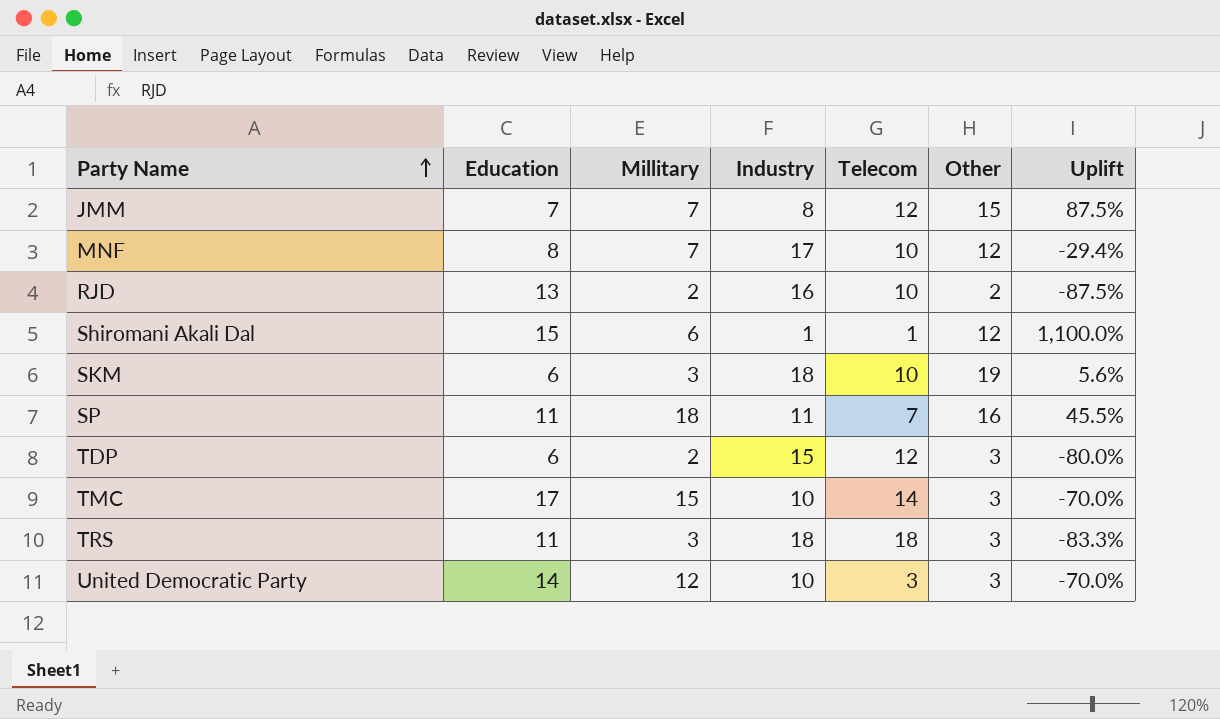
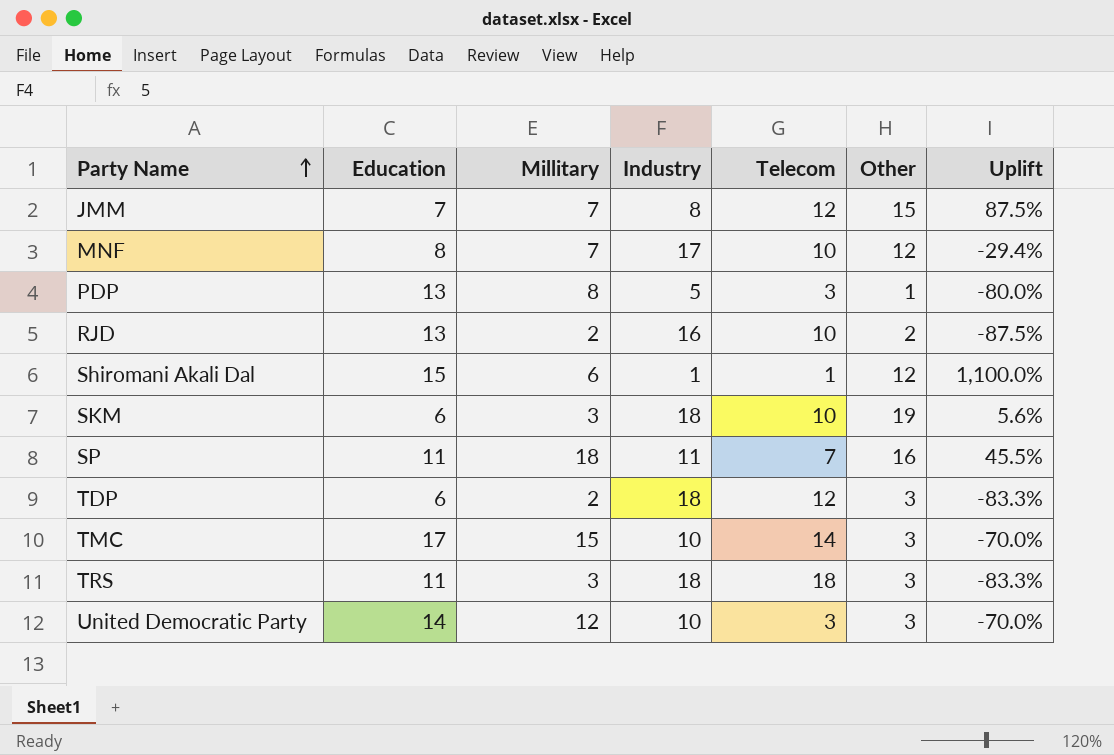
row PDP: none -> 13 | 8 | 5 | 3 | 1 | -80.0%
TDP | Industry: 15 -> 18
TDP | Uplift: -80.0% -> -83.3%

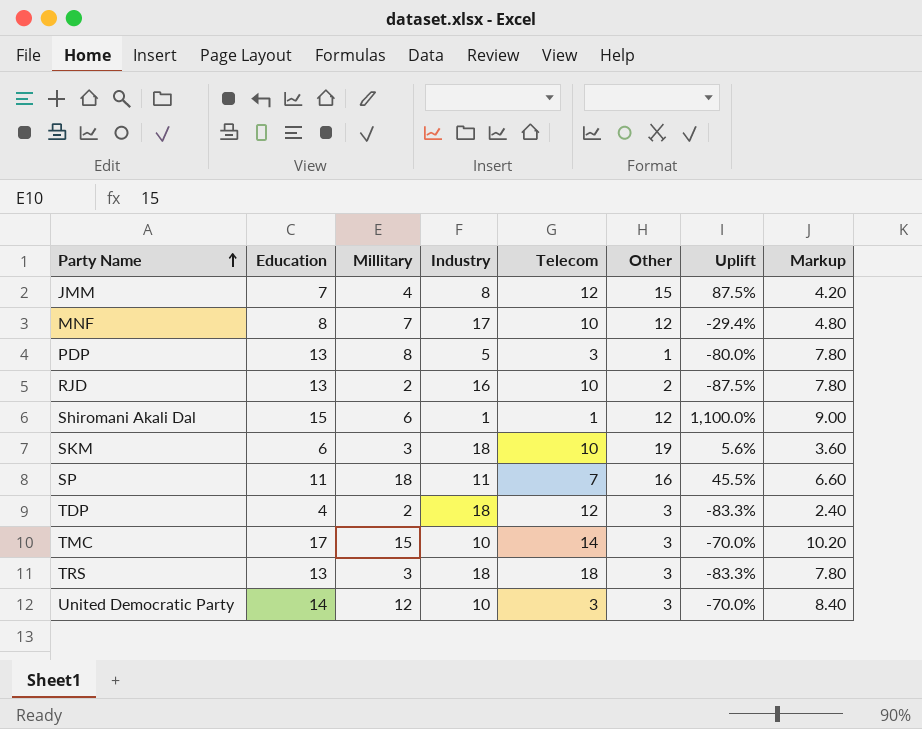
column Markup | formula: none -> [Education] * 0.6
JMM | Millitary: 7 -> 4
TDP | Education: 6 -> 4
TRS | Education: 11 -> 13

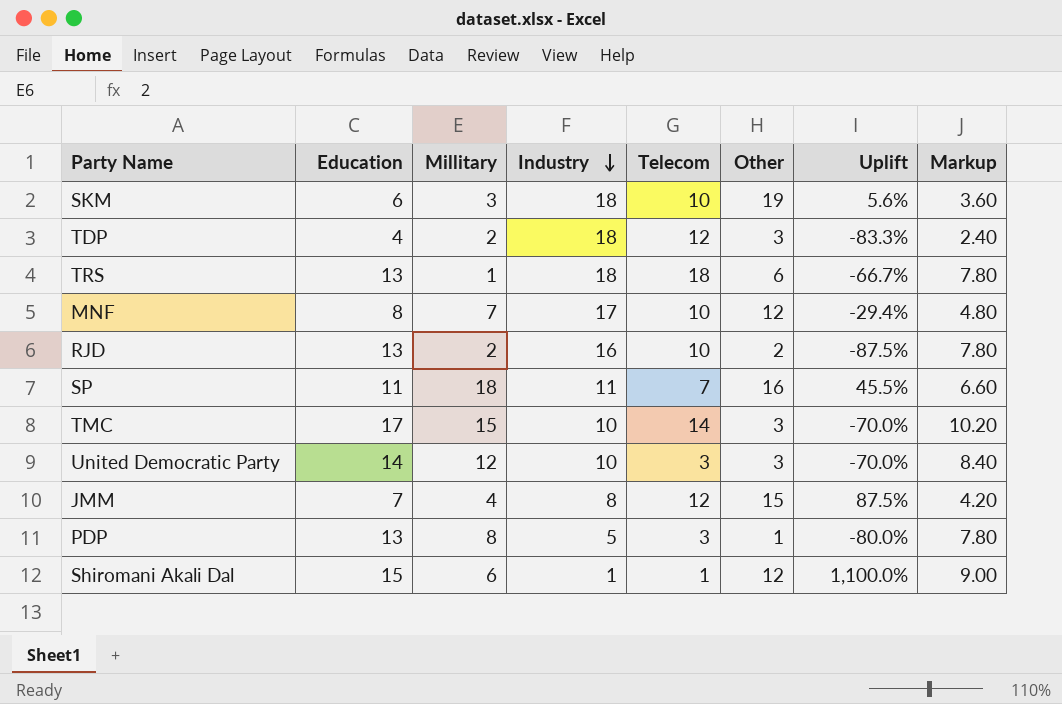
row order: Party Name ascending -> Industry descending
TRS | Millitary: 3 -> 1
TRS | Other: 3 -> 6
TRS | Uplift: -83.3% -> -66.7%

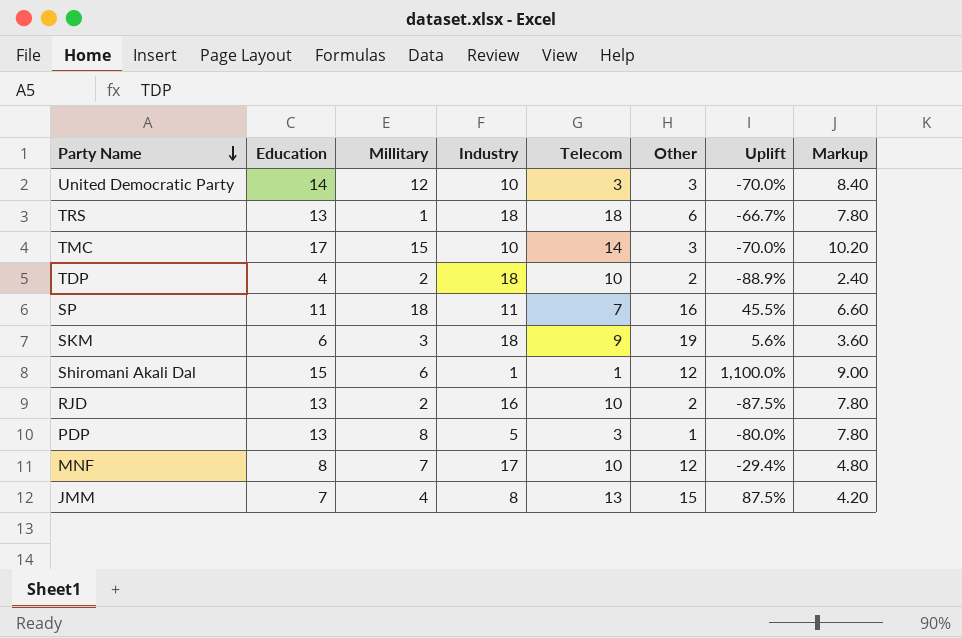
row order: Industry descending -> Party Name descending
TDP | Telecom: 12 -> 10
TDP | Other: 3 -> 2
TDP | Uplift: -83.3% -> -88.9%
SKM | Telecom: 10 -> 9
JMM | Telecom: 12 -> 13

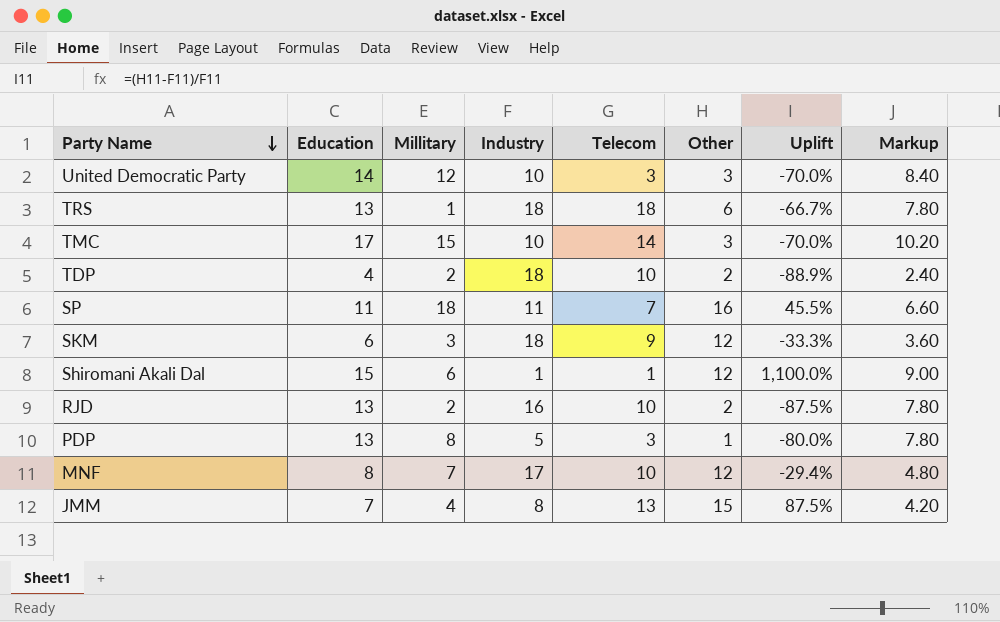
SKM | Other: 19 -> 12
SKM | Uplift: 5.6% -> -33.3%

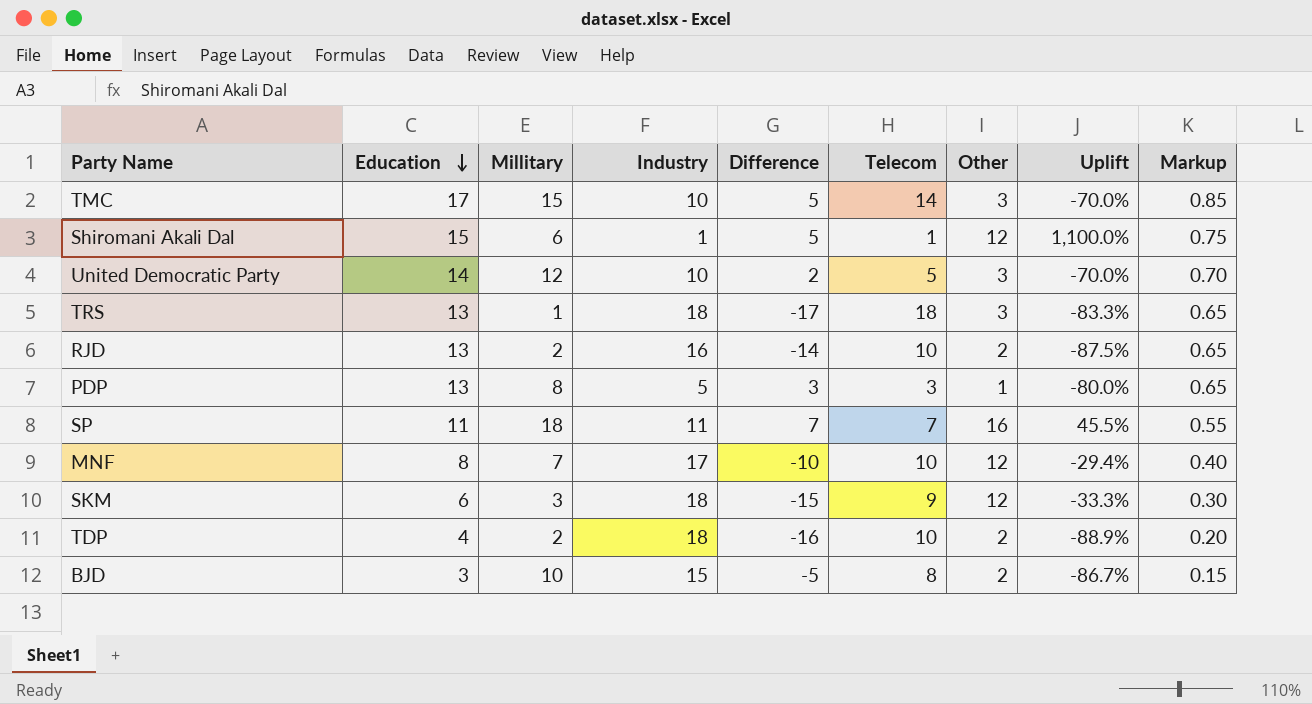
row order: Party Name descending -> Education descending
column Difference | formula: none -> [Millitary] - [Industry]
column Markup | formula: [Education] * 0.6 -> [Education] * 0.05
row JMM: 7 | 4 | 8 | 13 | 15 | 87.5% | 4.20 -> none
United Democratic Party | Telecom: 3 -> 5
TRS | Other: 6 -> 3
TRS | Uplift: -66.7% -> -83.3%
row BJD: none -> 3 | 10 | 15 | -5 | 8 | 2 | -86.7% | 0.15

